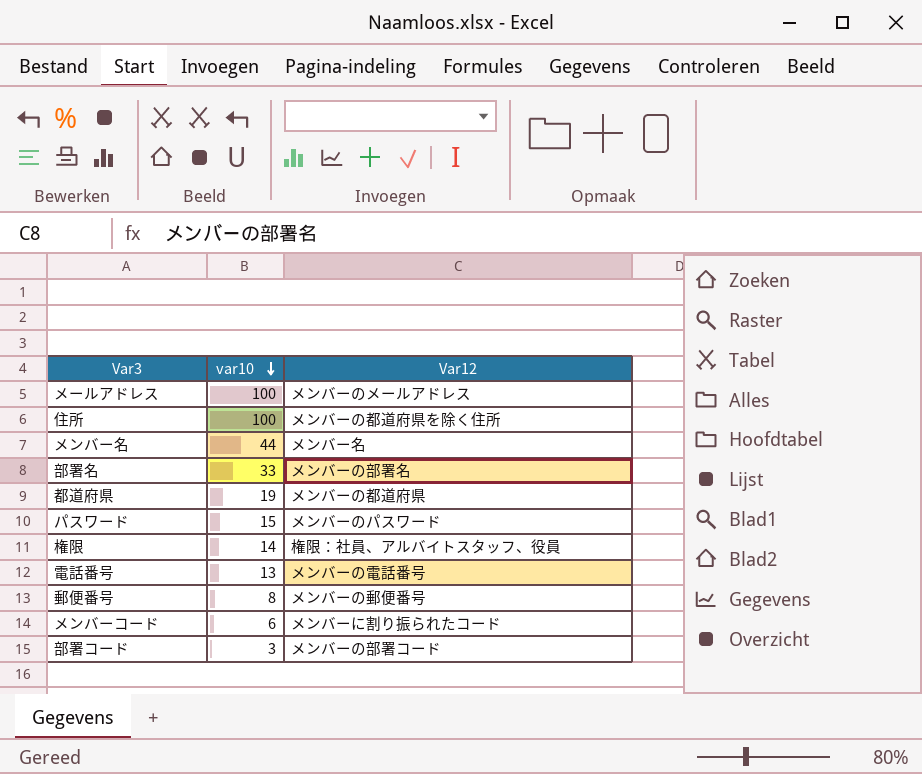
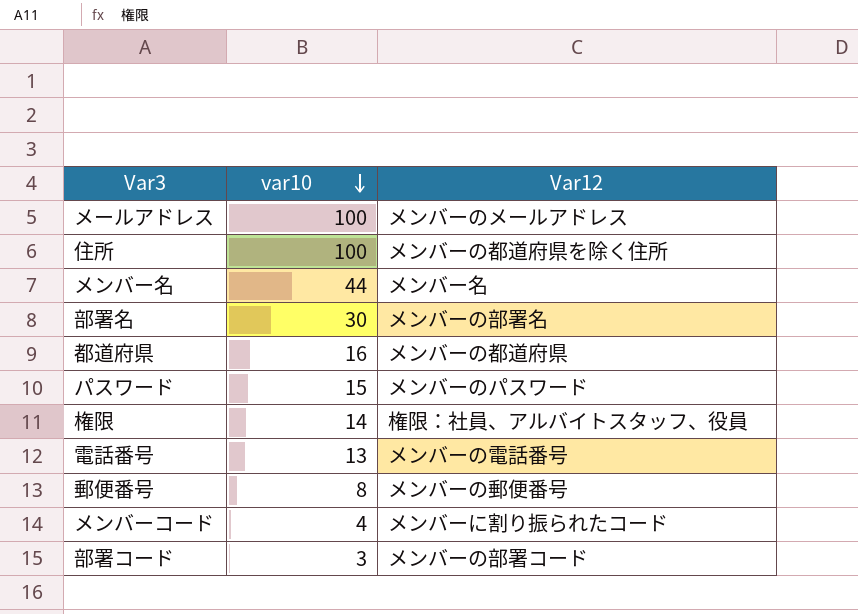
部署名 | var10: 33 -> 30
都道府県 | var10: 19 -> 16
メンバーコード | var10: 6 -> 4

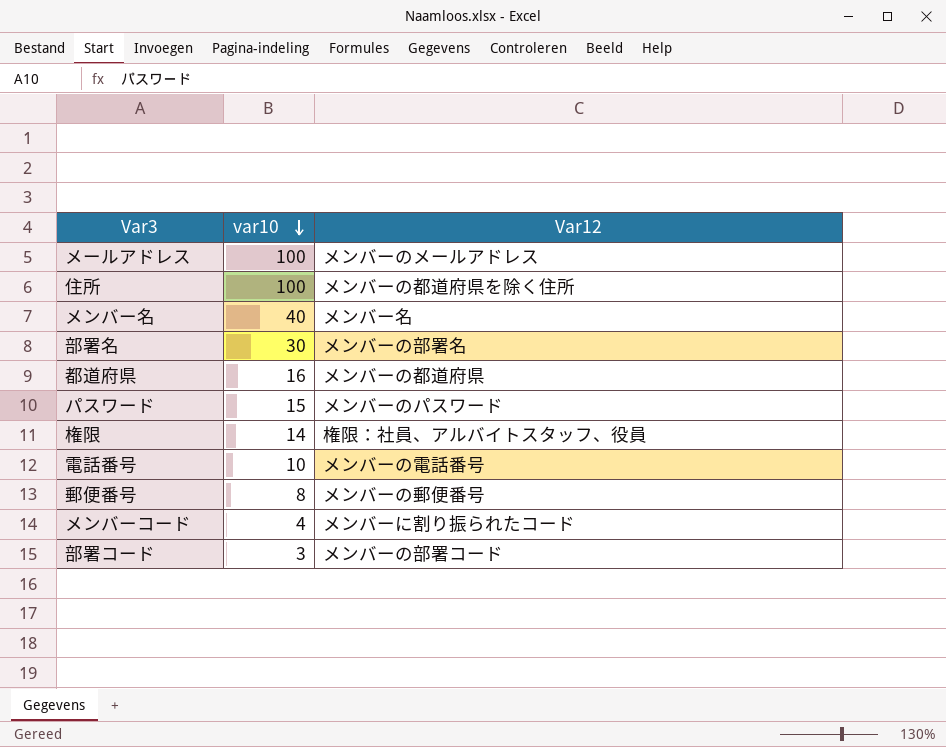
メンバー名 | var10: 44 -> 40
電話番号 | var10: 13 -> 10

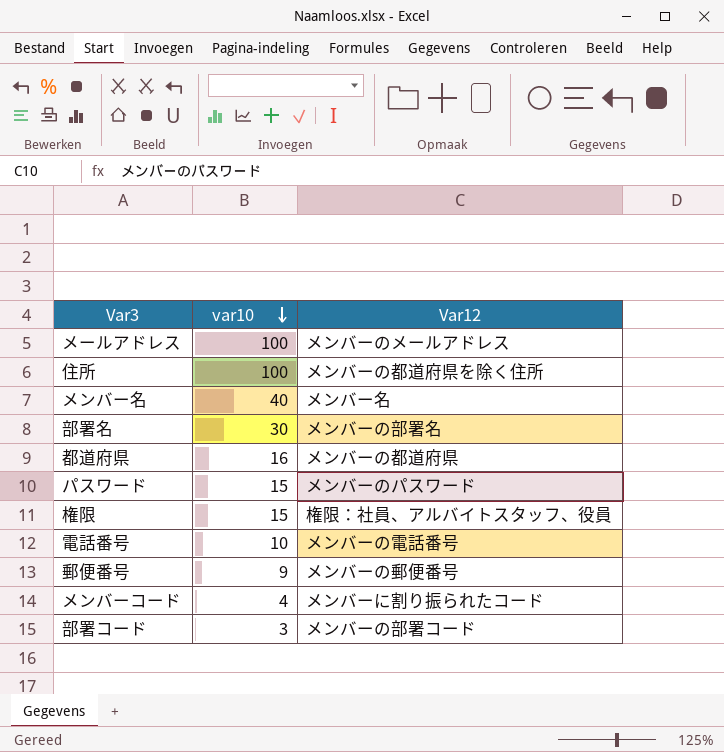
権限 | var10: 14 -> 15
郵便番号 | var10: 8 -> 9

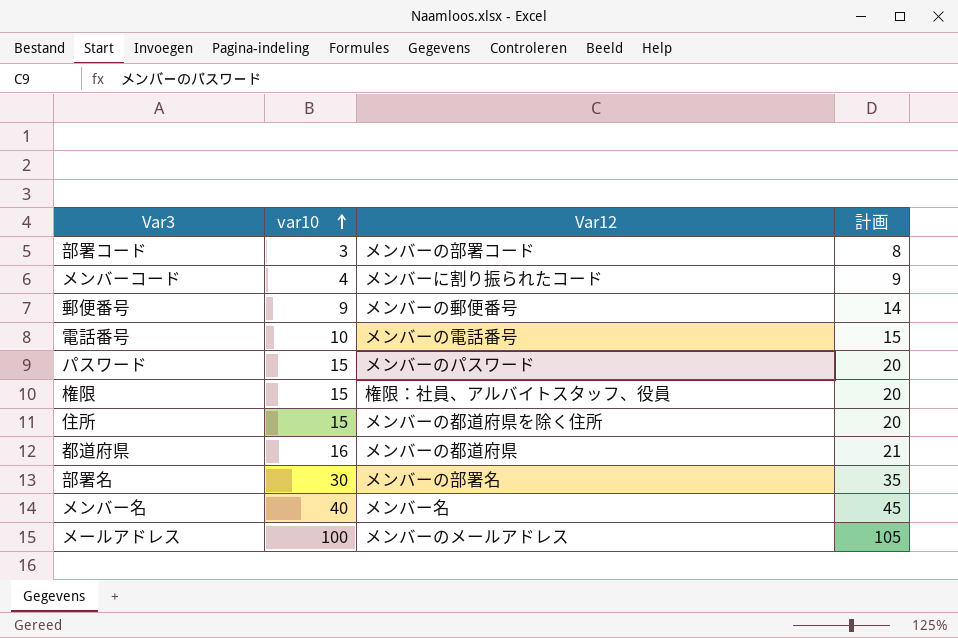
row order: var10 descending -> var10 ascending
column 計画 | formula: none -> [var10] + 5
住所 | var10: 100 -> 15

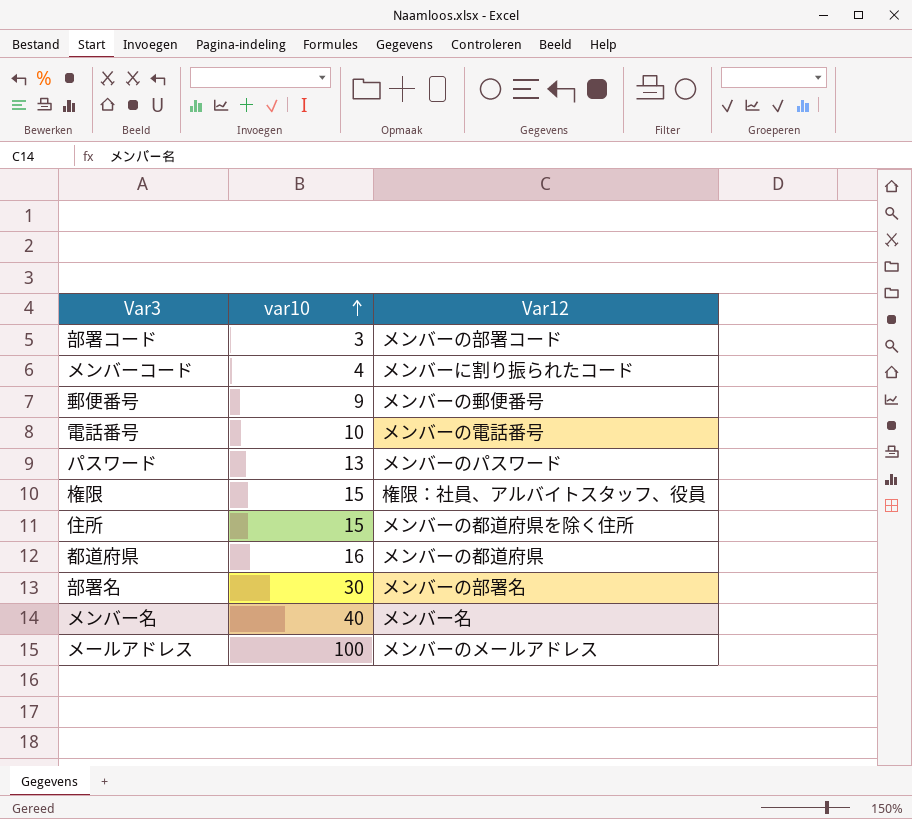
column 計画 | formula: [var10] + 5 -> none
パスワード | var10: 15 -> 13

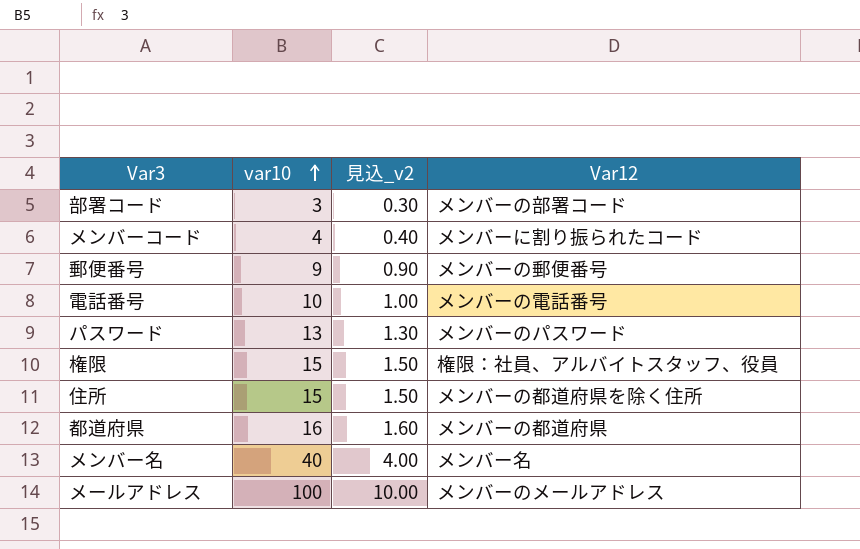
column 見込_v2 | formula: none -> [var10] * 0.1
row 部署名: 30 | メンバーの部署名 -> none

